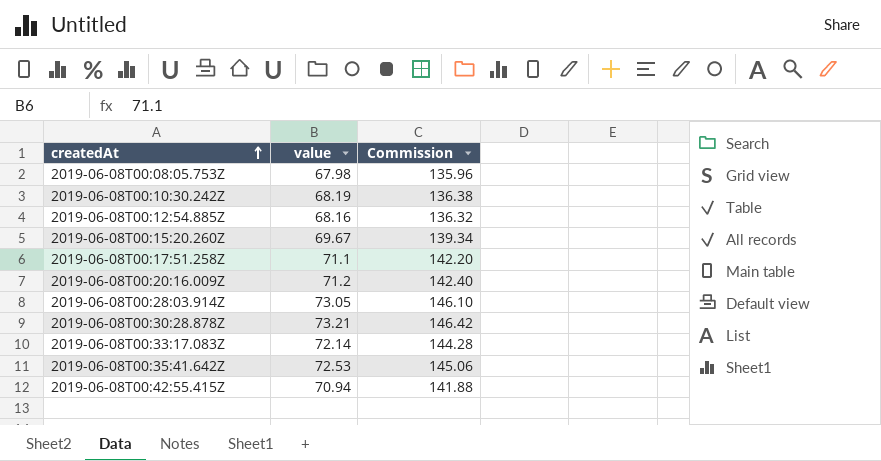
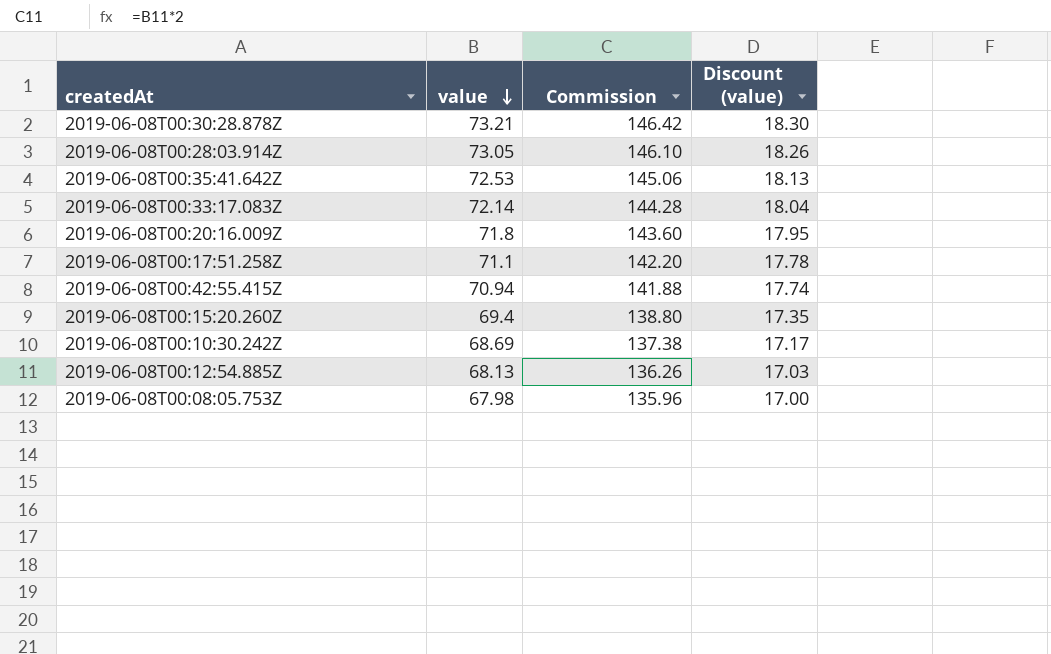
row order: createdAt ascending -> value descending
column Discount (value) | formula: none -> [value] * 0.25
2019-06-08T00:20:16.009Z | value: 71.2 -> 71.8
2019-06-08T00:20:16.009Z | Commission: 142.40 -> 143.60
2019-06-08T00:15:20.260Z | value: 69.67 -> 69.4
2019-06-08T00:15:20.260Z | Commission: 139.34 -> 138.80
2019-06-08T00:10:30.242Z | value: 68.19 -> 68.69
2019-06-08T00:10:30.242Z | Commission: 136.38 -> 137.38
2019-06-08T00:12:54.885Z | value: 68.16 -> 68.13
2019-06-08T00:12:54.885Z | Commission: 136.32 -> 136.26

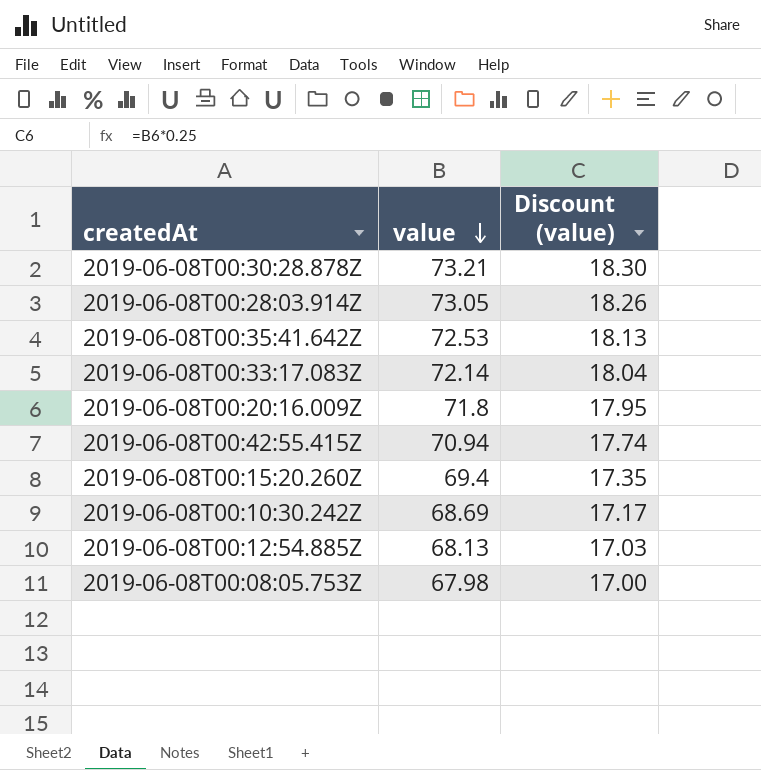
column Commission | formula: [value] * 2 -> none
row 2019-06-08T00:17:51.258Z: 71.1 | 142.20 | 17.78 -> none

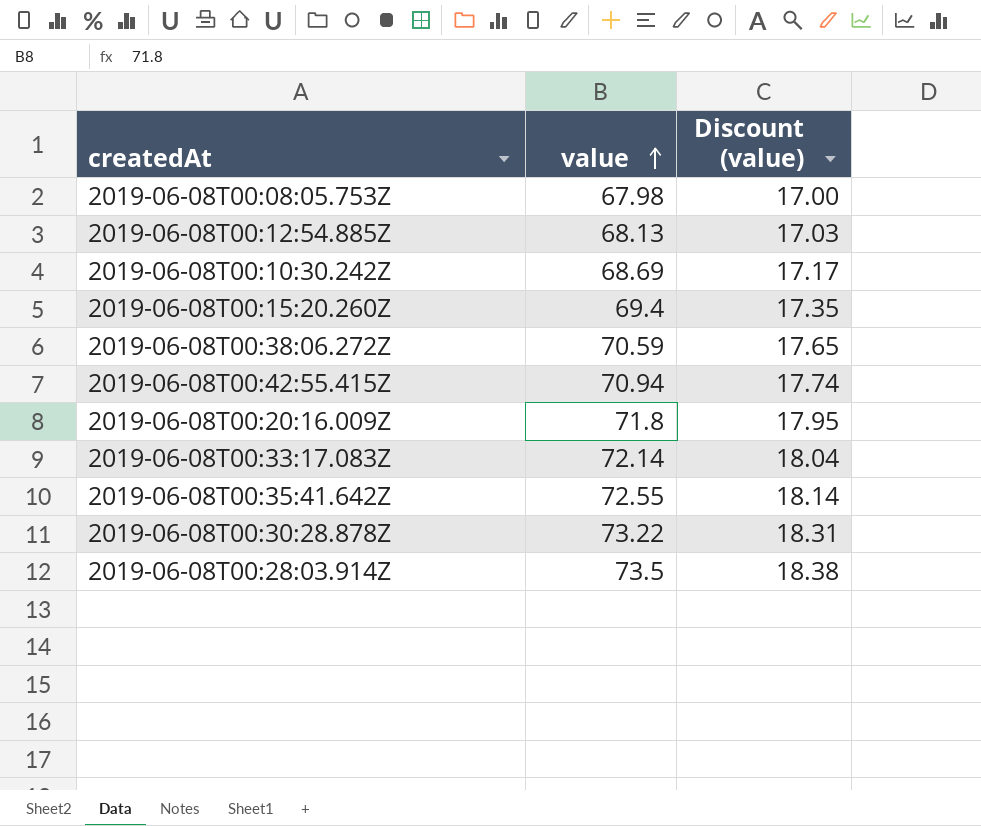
row order: value descending -> value ascending
row 2019-06-08T00:38:06.272Z: none -> 70.59 | 17.65
2019-06-08T00:35:41.642Z | value: 72.53 -> 72.55
2019-06-08T00:35:41.642Z | Discount (value): 18.13 -> 18.14
2019-06-08T00:30:28.878Z | value: 73.21 -> 73.22
2019-06-08T00:30:28.878Z | Discount (value): 18.30 -> 18.31
2019-06-08T00:28:03.914Z | value: 73.05 -> 73.5
2019-06-08T00:28:03.914Z | Discount (value): 18.26 -> 18.38

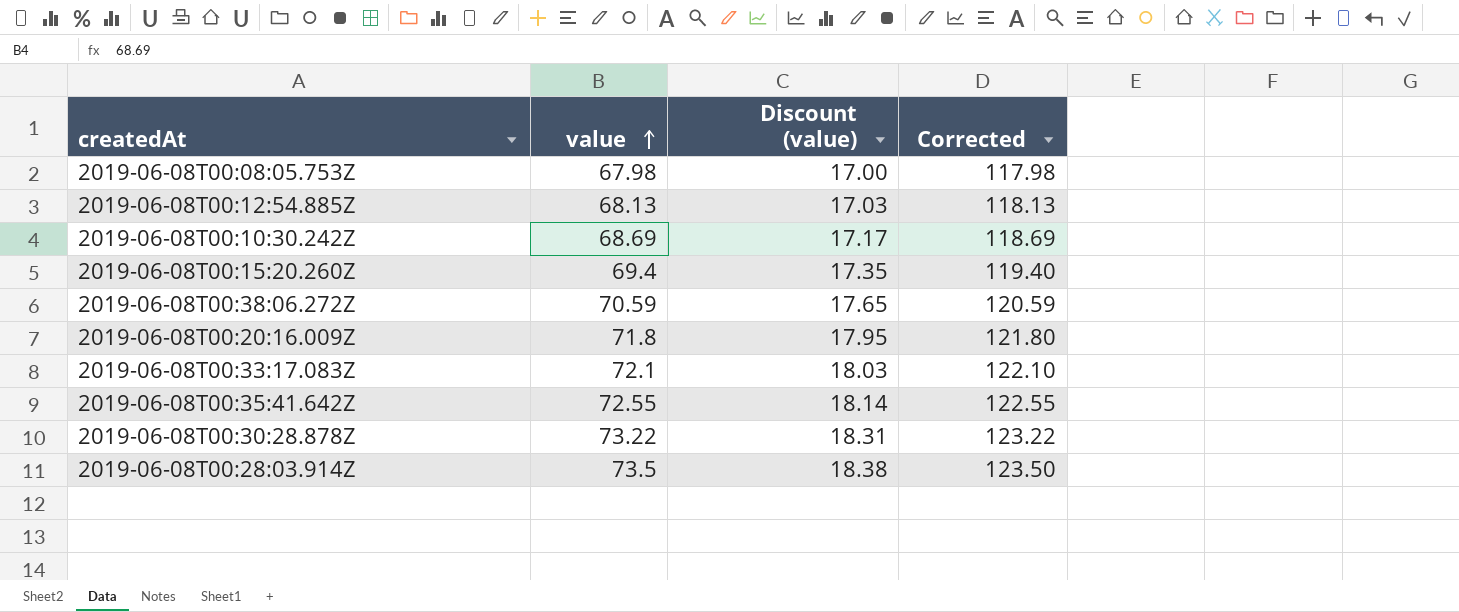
column Corrected | formula: none -> [value] + 50
row 2019-06-08T00:42:55.415Z: 70.94 | 17.74 -> none
2019-06-08T00:33:17.083Z | value: 72.14 -> 72.1
2019-06-08T00:33:17.083Z | Discount (value): 18.04 -> 18.03

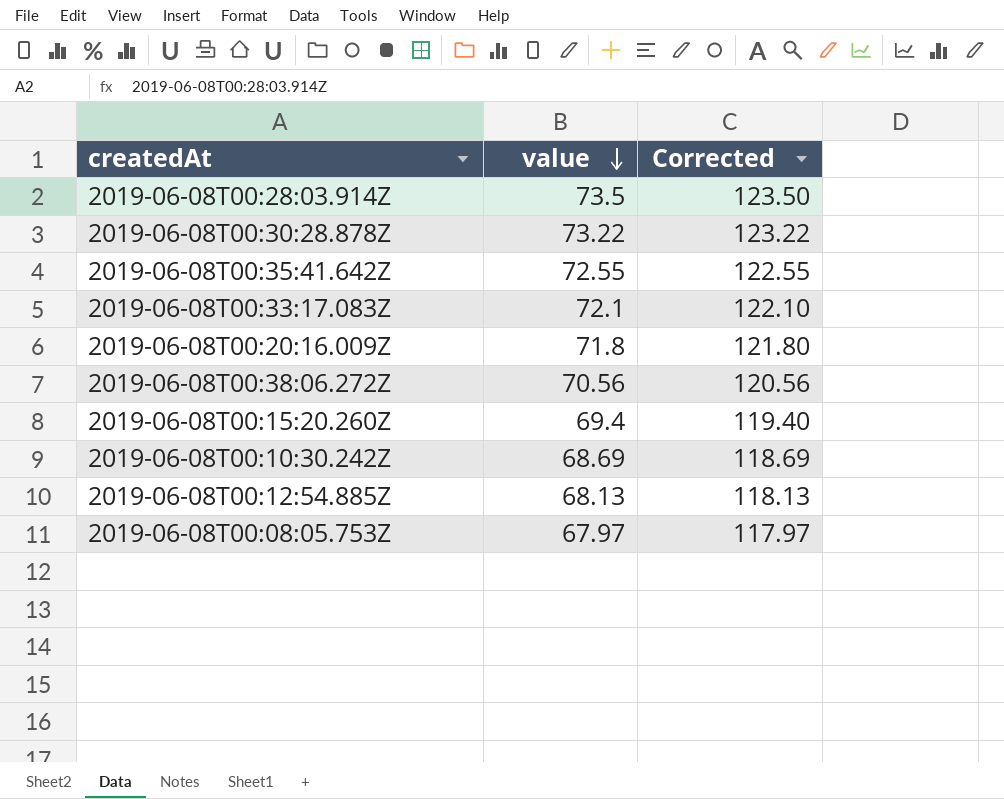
row order: value ascending -> value descending
column Discount (value) | formula: [value] * 0.25 -> none
2019-06-08T00:38:06.272Z | value: 70.59 -> 70.56
2019-06-08T00:38:06.272Z | Corrected: 120.59 -> 120.56
2019-06-08T00:08:05.753Z | value: 67.98 -> 67.97
2019-06-08T00:08:05.753Z | Corrected: 117.98 -> 117.97

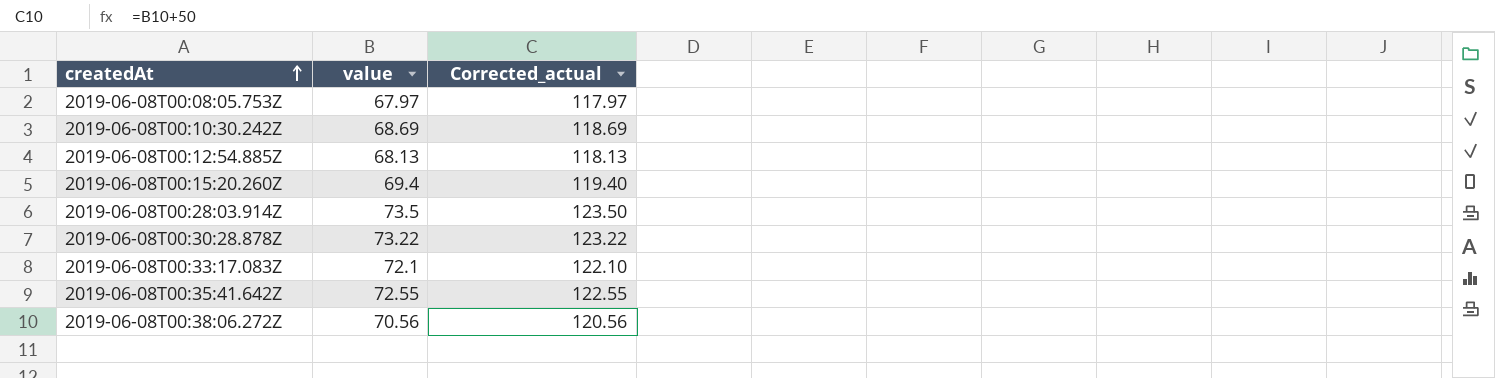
row order: value descending -> createdAt ascending
column name: Corrected -> Corrected_actual
row 2019-06-08T00:20:16.009Z: 71.8 | 121.80 -> none

